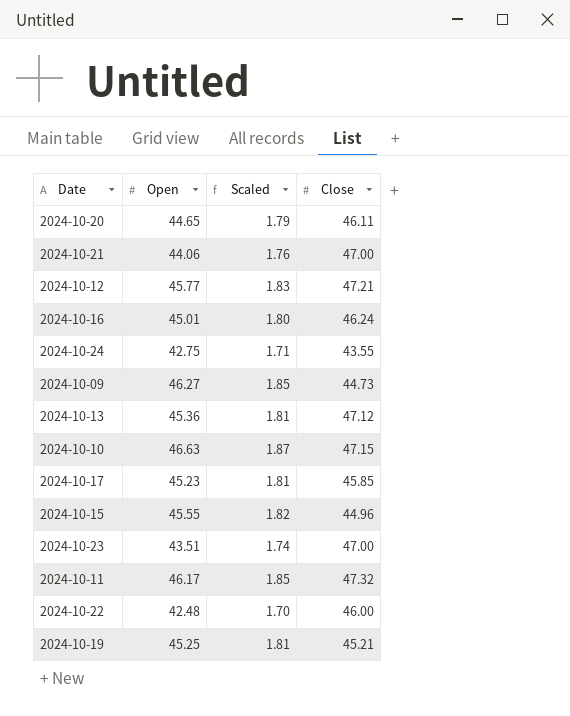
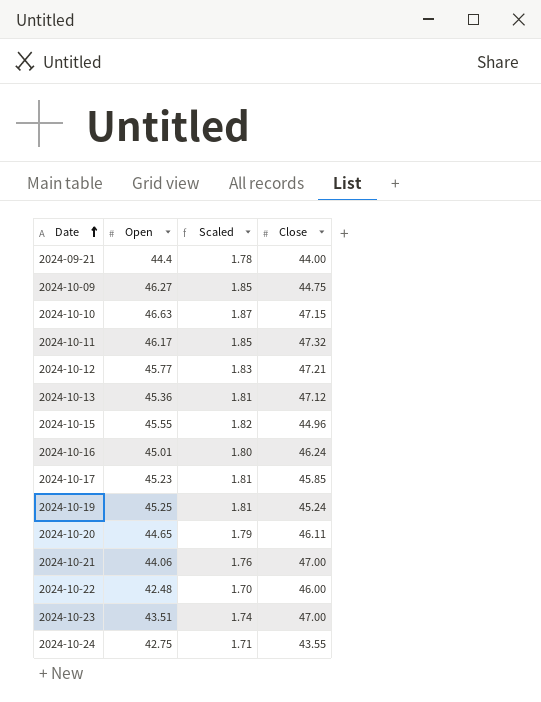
row order: none -> Date ascending
row 2024-09-21: none -> 44.4 | 1.78 | 44.00
2024-10-09 | Close: 44.73 -> 44.75
2024-10-19 | Close: 45.21 -> 45.24

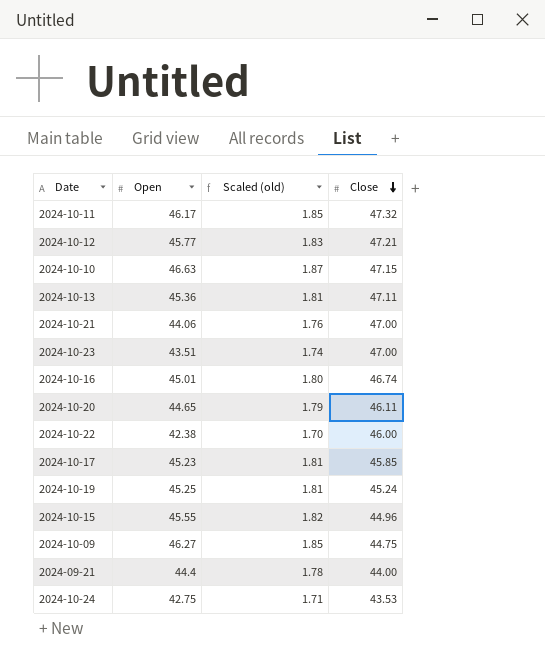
row order: Date ascending -> Close descending
column name: Scaled -> Scaled (old)
2024-10-13 | Close: 47.12 -> 47.11
2024-10-16 | Close: 46.24 -> 46.74
2024-10-22 | Open: 42.48 -> 42.38
2024-10-24 | Close: 43.55 -> 43.53

